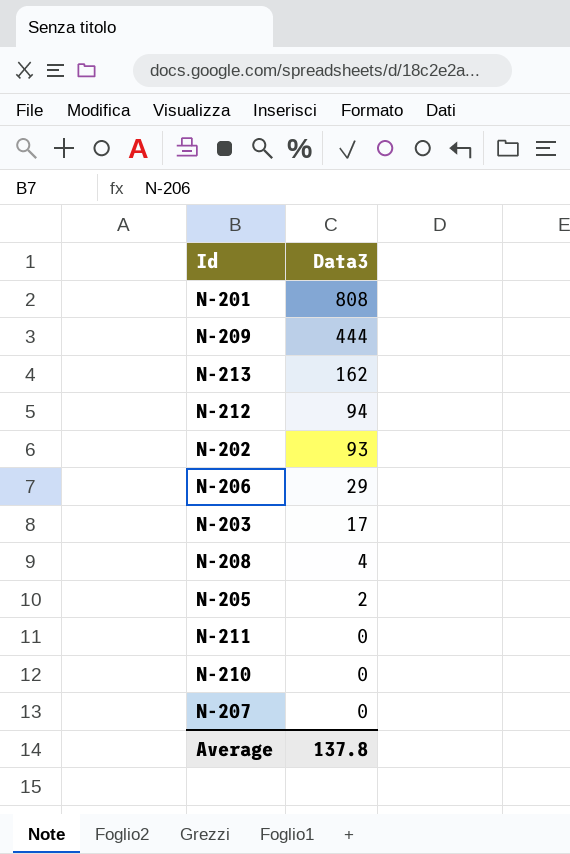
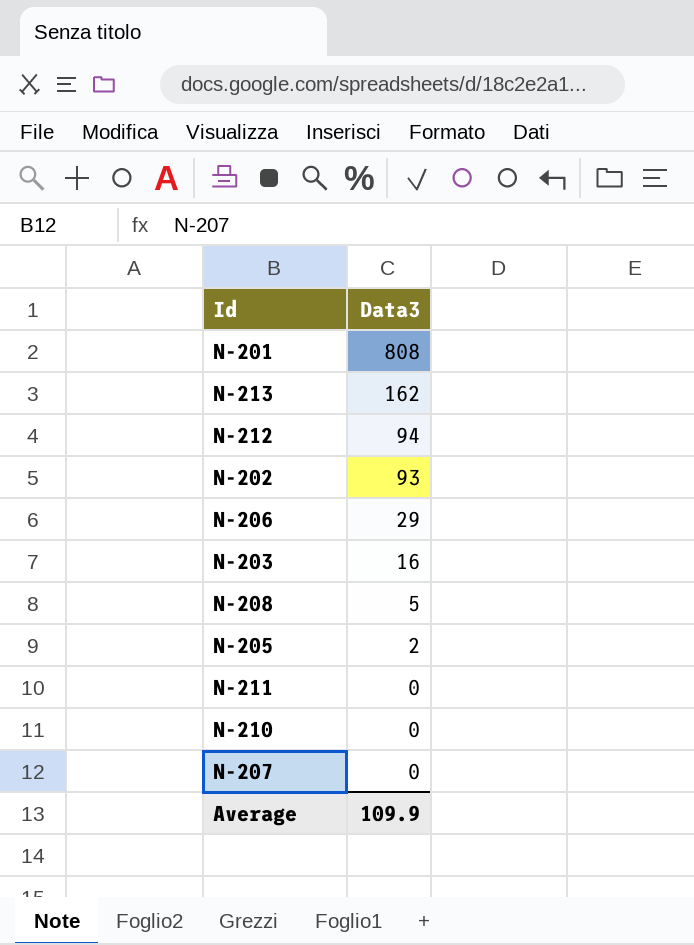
row N-209: 444 -> none
N-203 | Data3: 17 -> 16
N-208 | Data3: 4 -> 5
Average | Data3: 137.8 -> 109.9

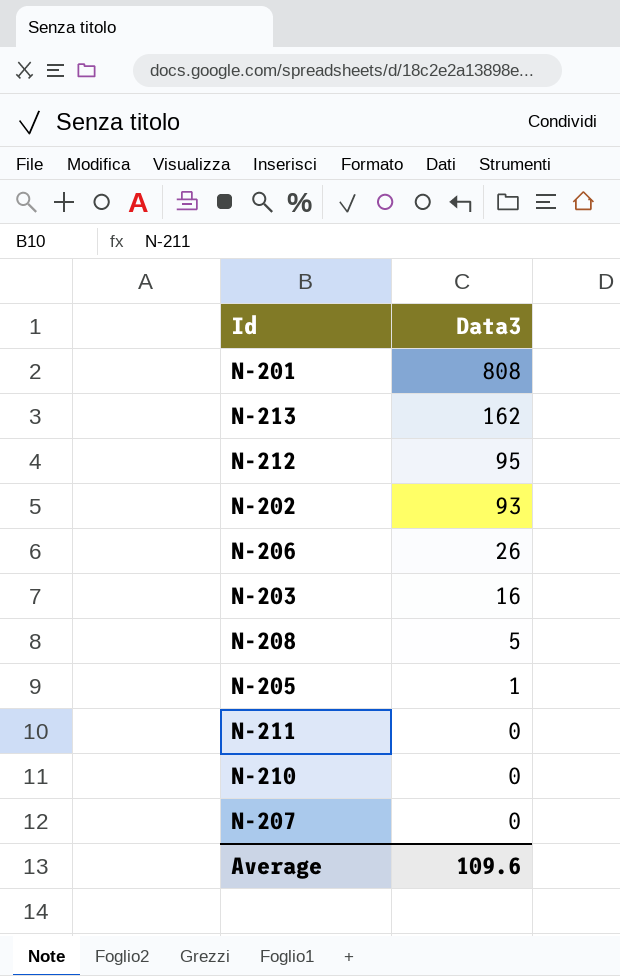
N-212 | Data3: 94 -> 95
N-206 | Data3: 29 -> 26
N-205 | Data3: 2 -> 1
Average | Data3: 109.9 -> 109.6

